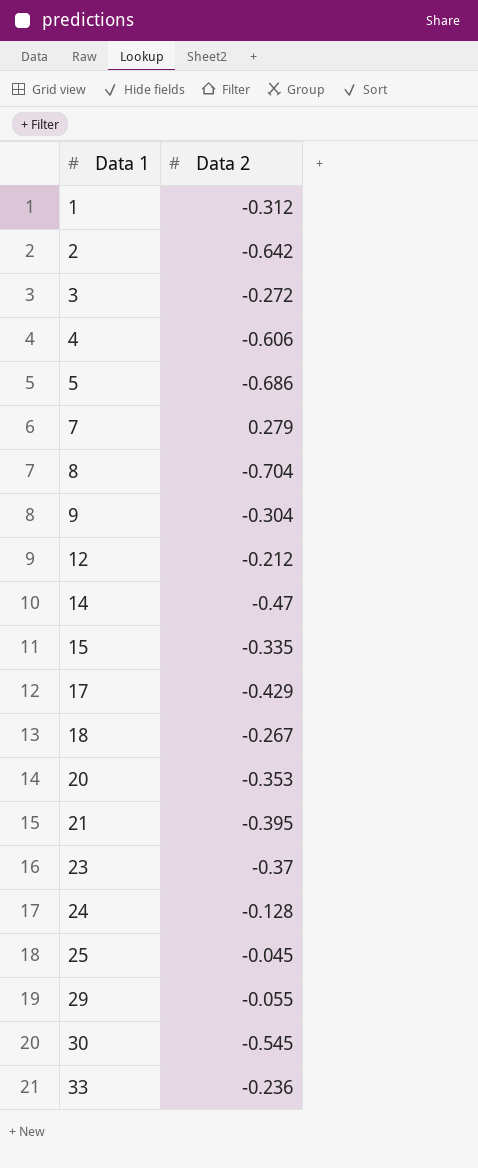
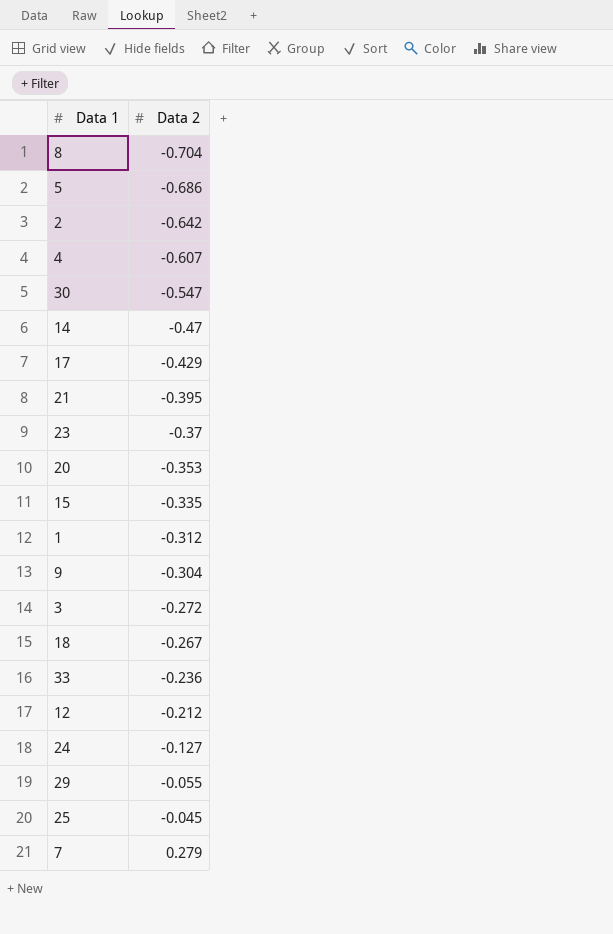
row order: Data 1 ascending -> Data 2 ascending
4 | Data 2: -0.606 -> -0.607
30 | Data 2: -0.545 -> -0.547
24 | Data 2: -0.128 -> -0.127

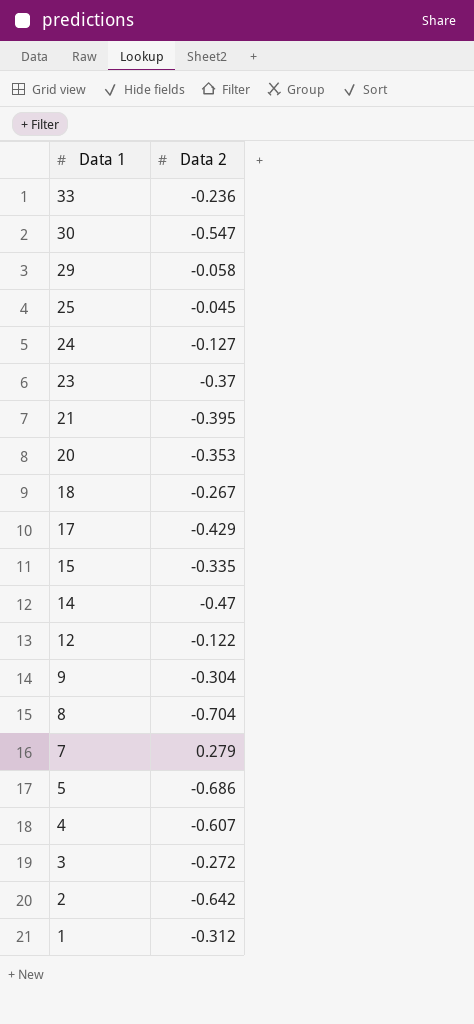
row order: Data 2 ascending -> Data 1 descending
29 | Data 2: -0.055 -> -0.058
12 | Data 2: -0.212 -> -0.122

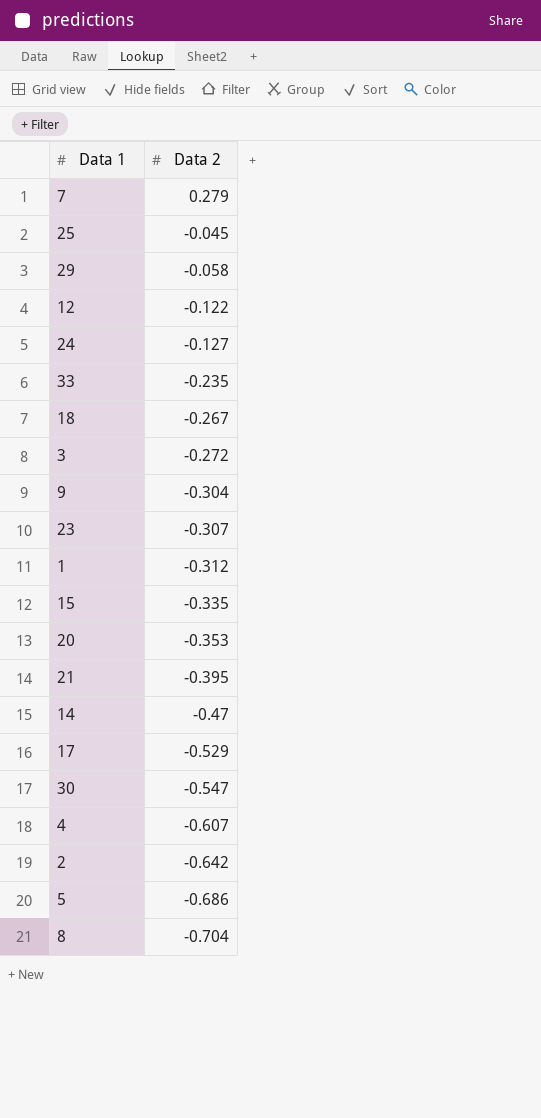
row order: Data 1 descending -> Data 2 descending
33 | Data 2: -0.236 -> -0.235
23 | Data 2: -0.37 -> -0.307
17 | Data 2: -0.429 -> -0.529

